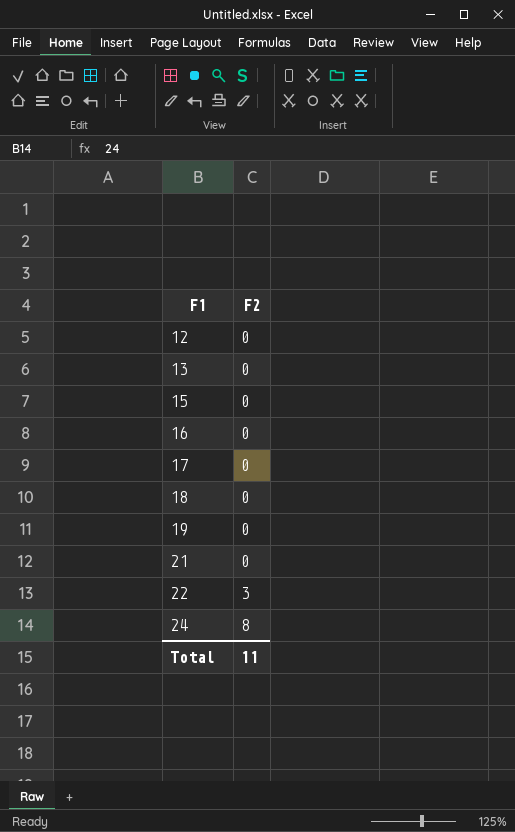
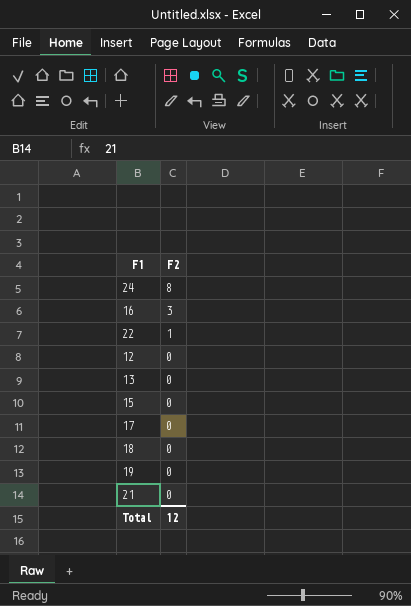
row order: F1 ascending -> F2 descending
16 | F2: 0 -> 3
22 | F2: 3 -> 1
Total | F2: 11 -> 12

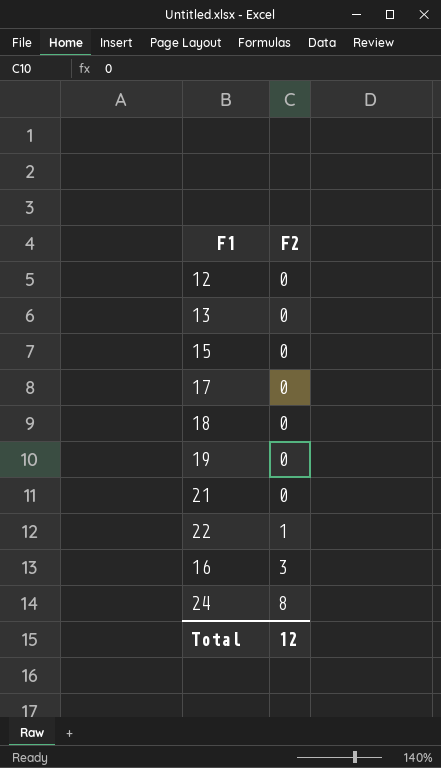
row order: F2 descending -> F2 ascending

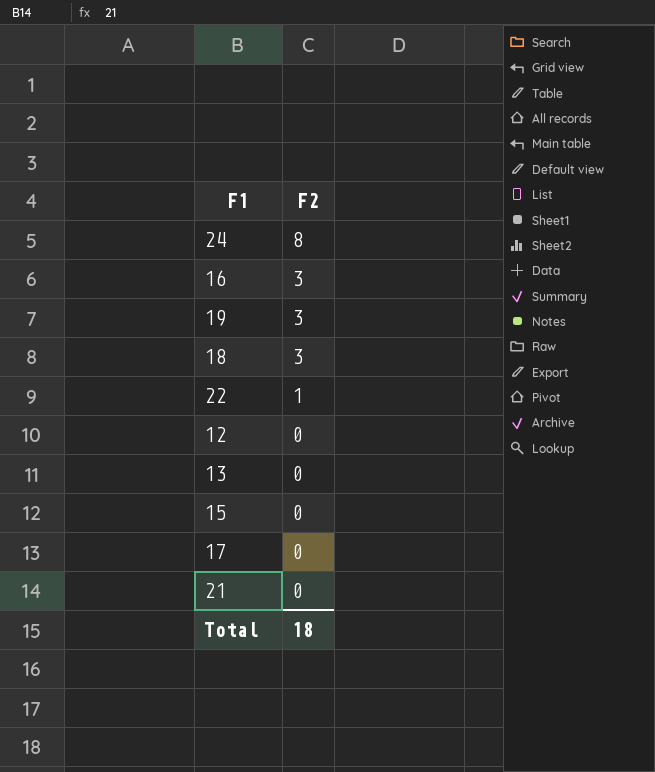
row order: F2 ascending -> F2 descending
19 | F2: 0 -> 3
18 | F2: 0 -> 3
Total | F2: 12 -> 18

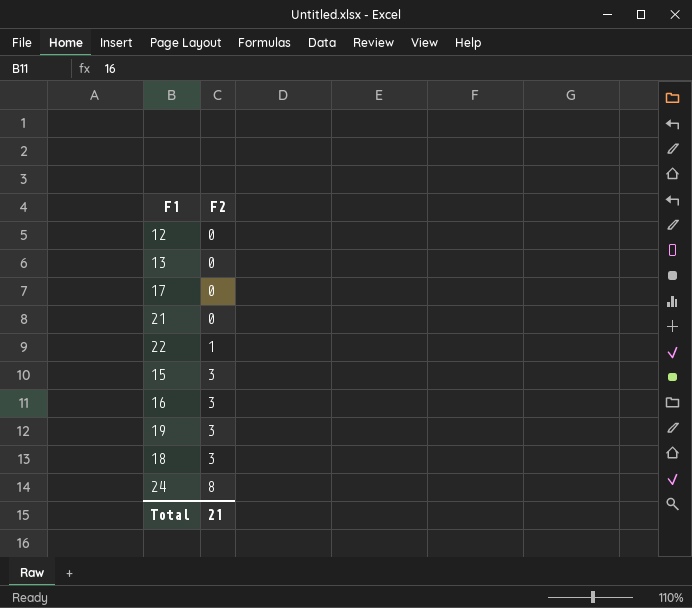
row order: F2 descending -> F2 ascending
15 | F2: 0 -> 3
Total | F2: 18 -> 21

